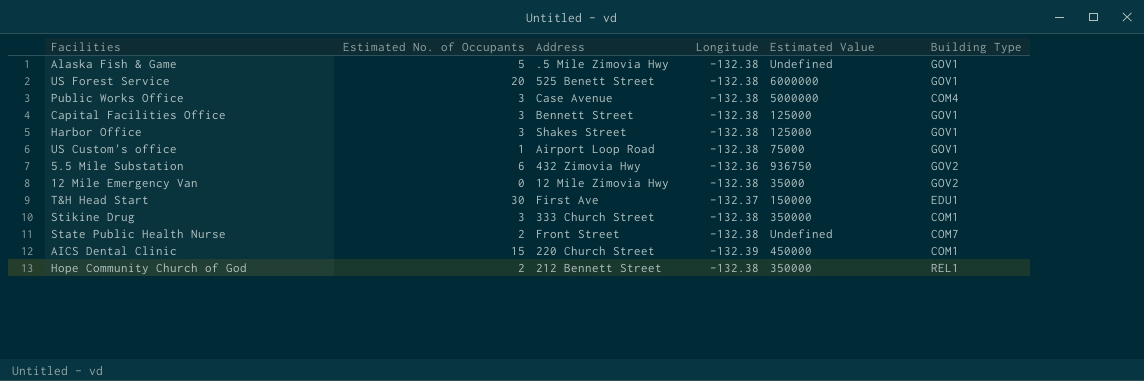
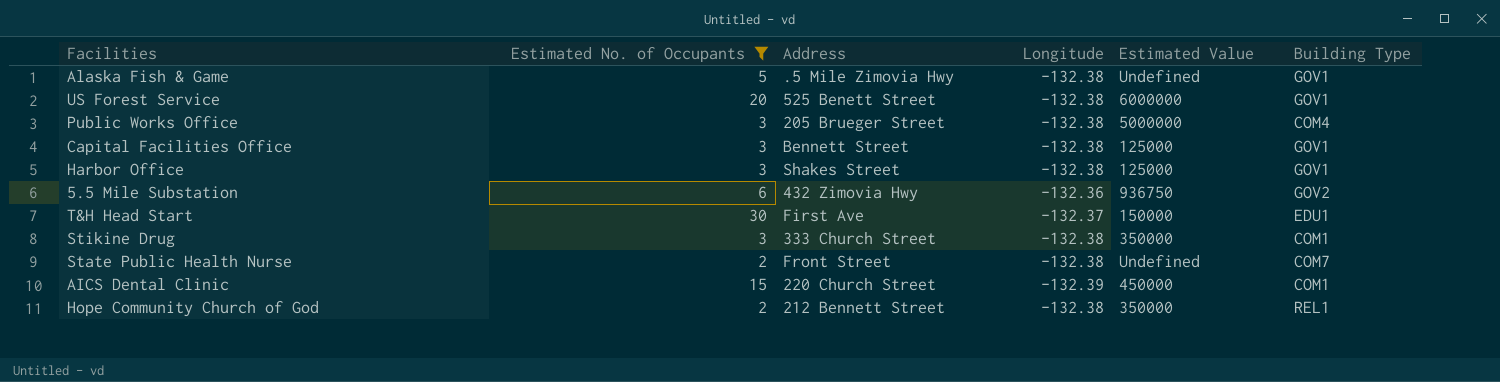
filter: none -> Estimated No. of Occupants >= 2
Public Works Office | Address: Case Avenue -> 205 Brueger Street

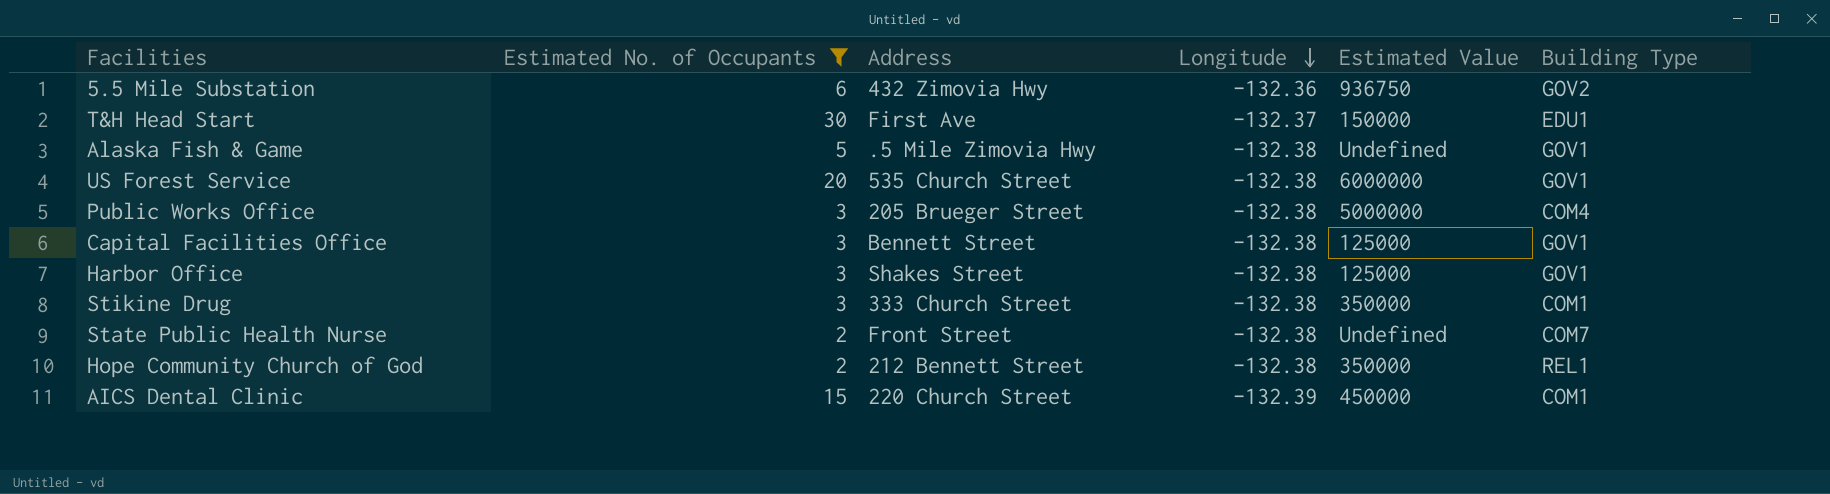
row order: none -> Longitude descending
US Forest Service | Address: 525 Benett Street -> 535 Church Street

